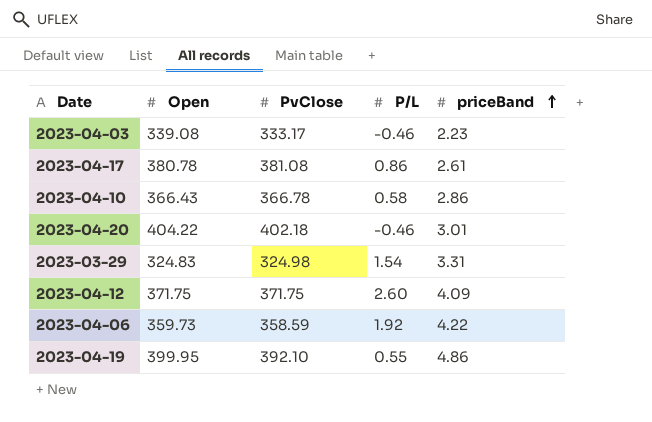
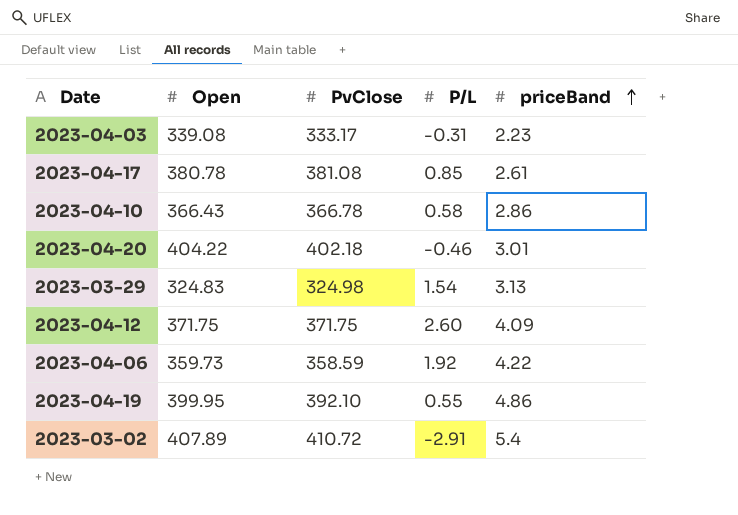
2023-04-03 | P/L: -0.46 -> -0.31
2023-04-17 | P/L: 0.86 -> 0.85
2023-03-29 | priceBand: 3.31 -> 3.13
row 2023-03-02: none -> 407.89 | 410.72 | -2.91 | 5.4

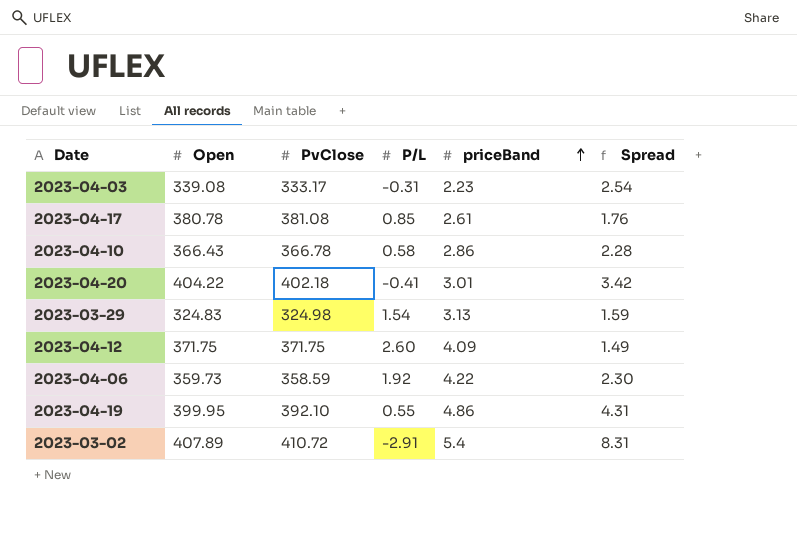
column Spread | formula: none -> [priceBand] - [P/L]
2023-04-20 | P/L: -0.46 -> -0.41

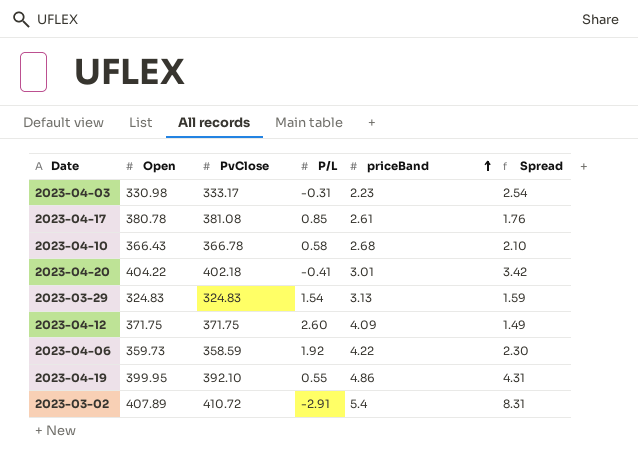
2023-04-03 | Open: 339.08 -> 330.98
2023-04-10 | priceBand: 2.86 -> 2.68
2023-04-10 | Spread: 2.28 -> 2.10
2023-03-29 | PvClose: 324.98 -> 324.83

